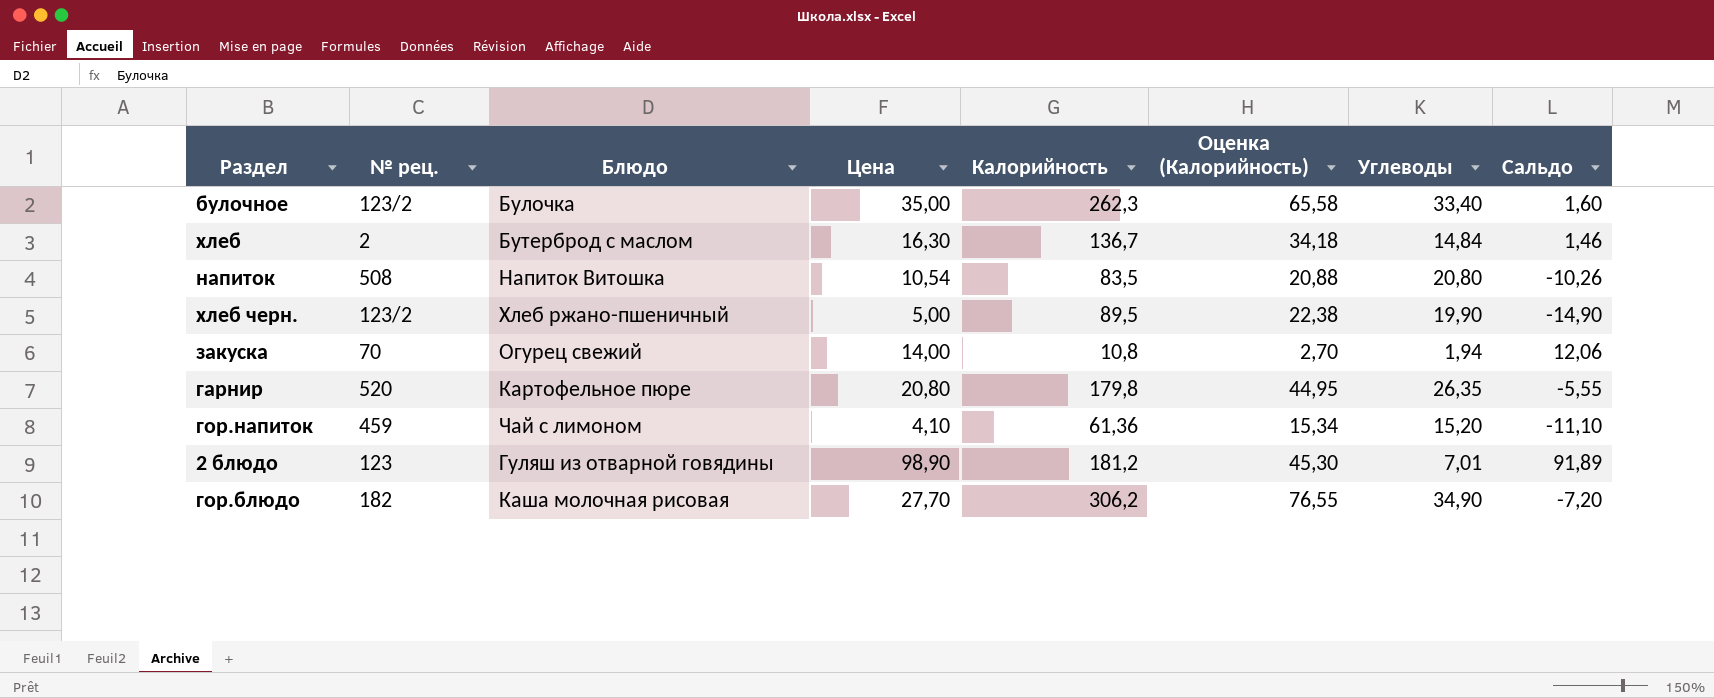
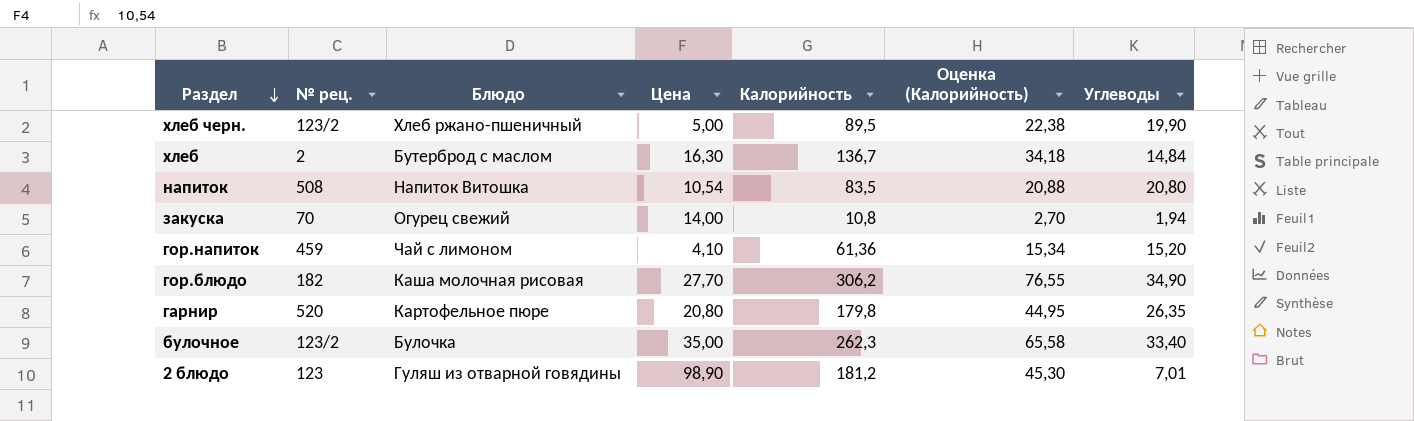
row order: none -> Раздел descending
column Сальдо | formula: [Цена] - [Углеводы] -> none

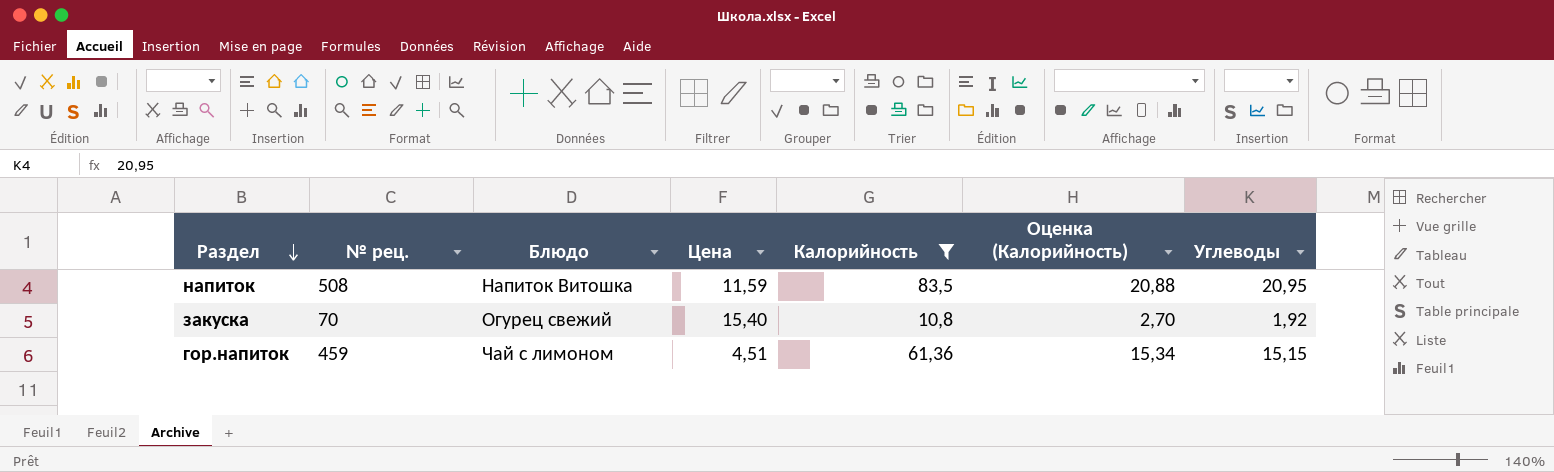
filter: none -> Калорийность <= 83,5
напиток | Цена: 10,54 -> 11,59
напиток | Углеводы: 20,80 -> 20,95
закуска | Цена: 14,00 -> 15,40
закуска | Углеводы: 1,94 -> 1,92
гор.напиток | Цена: 4,10 -> 4,51
гор.напиток | Углеводы: 15,20 -> 15,15

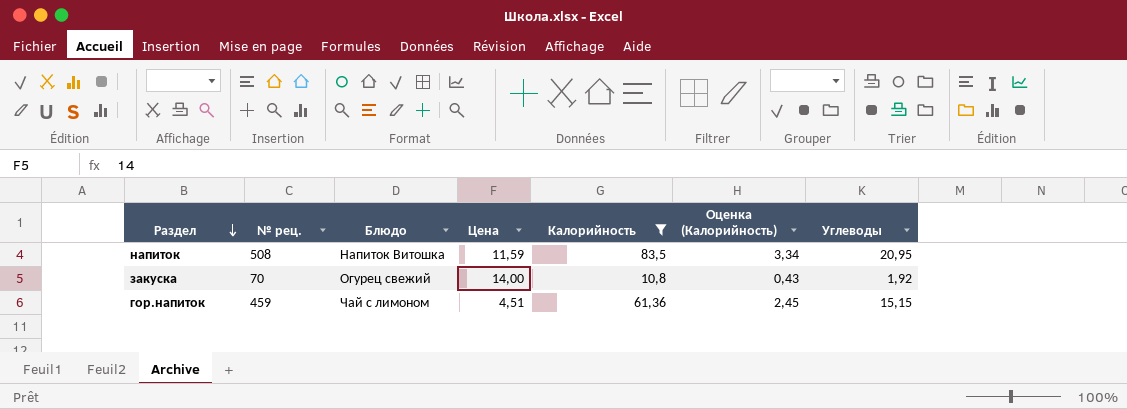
column Оценка (Калорийность) | formula: [Калорийность] * 0,25 -> [Калорийность] * 0,04
закуска | Цена: 15,40 -> 14,00

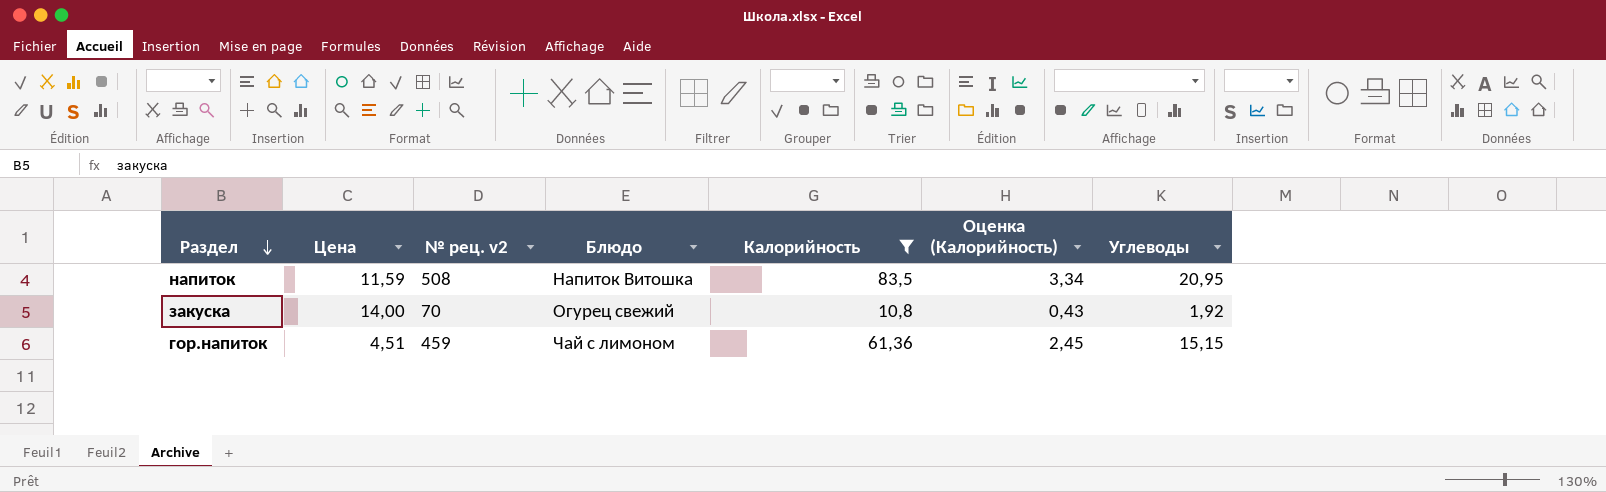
column Цена | position: 4 -> 2
column name: № рец. -> № рец. v2

